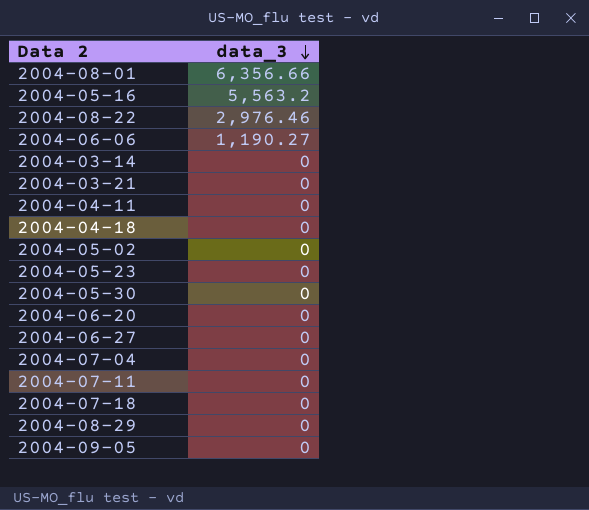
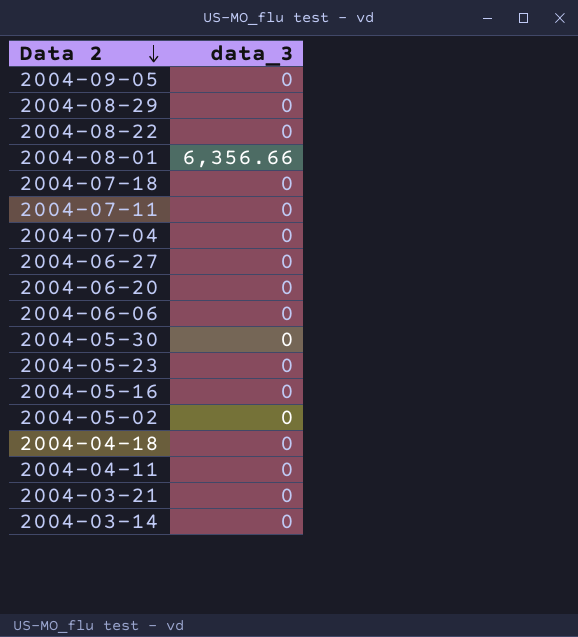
row order: data_3 descending -> Data 2 descending
2004-08-22 | data_3: 2,976.46 -> 0
2004-06-06 | data_3: 1,190.27 -> 0
2004-05-16 | data_3: 5,563.2 -> 0

